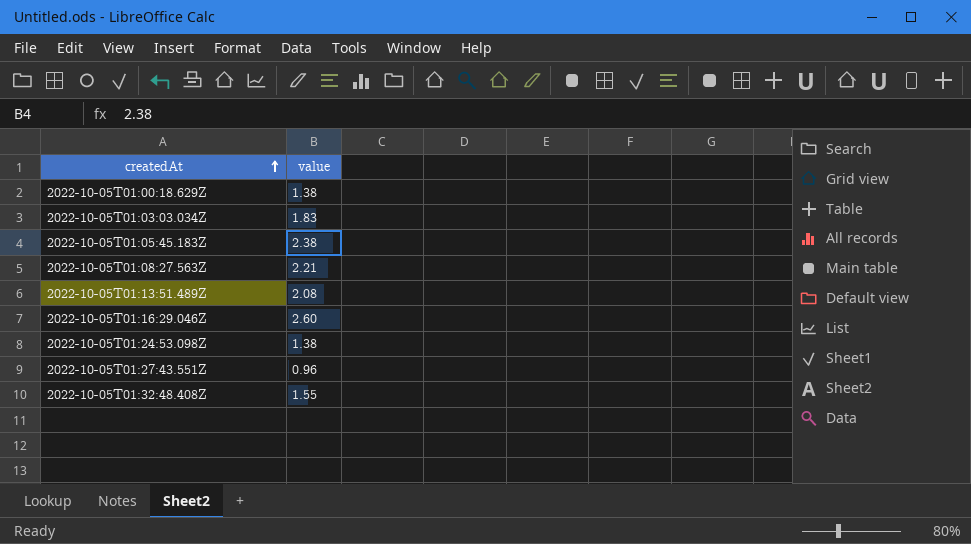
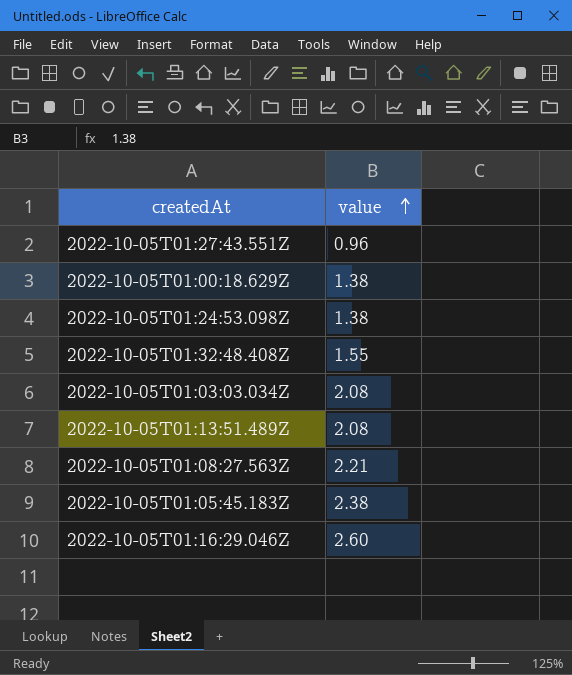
row order: createdAt ascending -> value ascending
2022-10-05T01:03:03.034Z | value: 1.83 -> 2.08

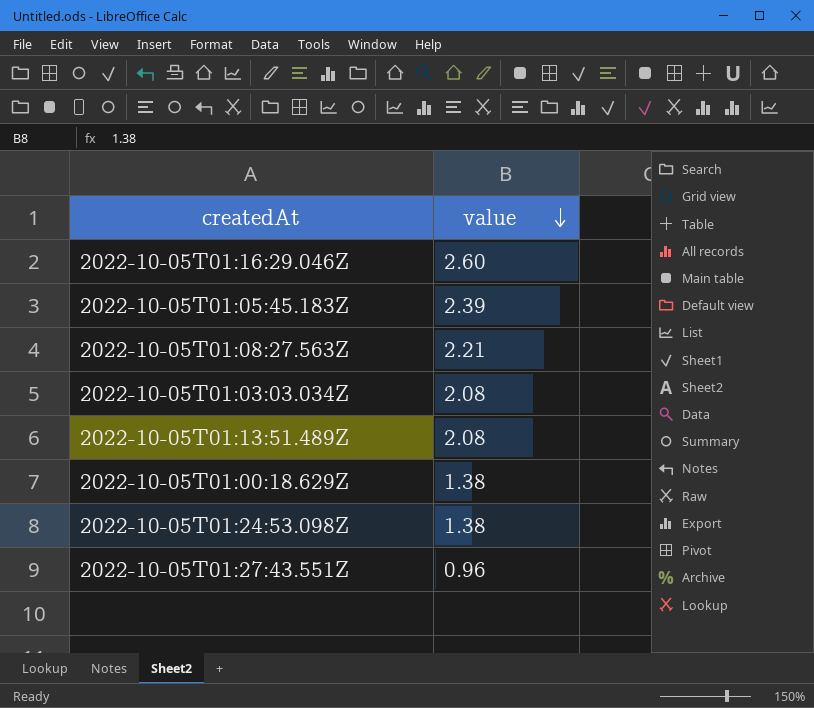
row order: value ascending -> value descending
row 2022-10-05T01:32:48.408Z: 1.55 -> none
2022-10-05T01:05:45.183Z | value: 2.38 -> 2.39

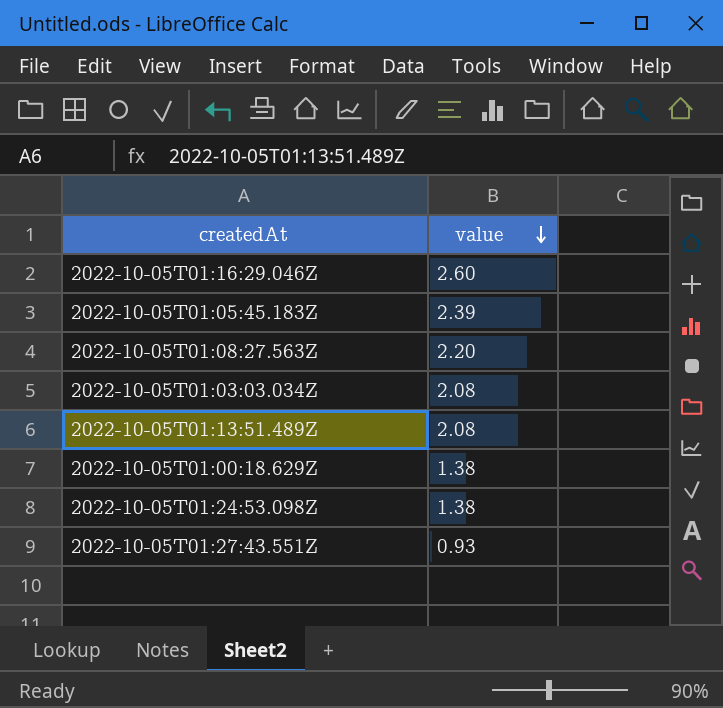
2022-10-05T01:08:27.563Z | value: 2.21 -> 2.20
2022-10-05T01:27:43.551Z | value: 0.96 -> 0.93

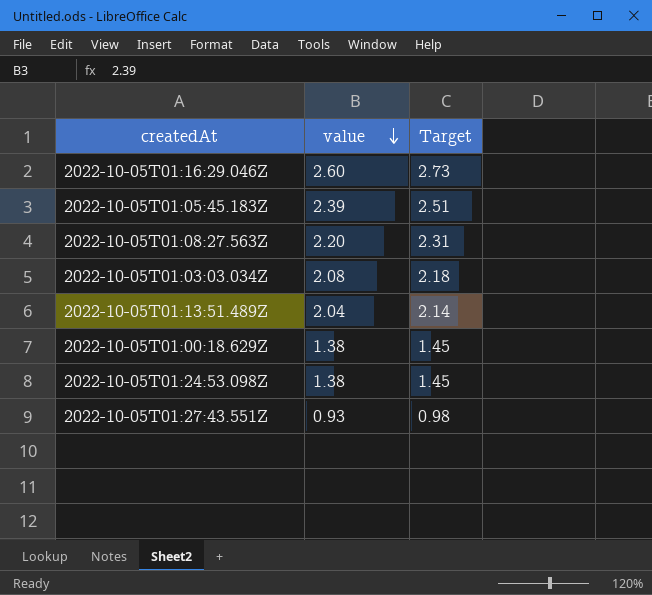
column Target | formula: none -> [value] * 1.05
2022-10-05T01:13:51.489Z | value: 2.08 -> 2.04

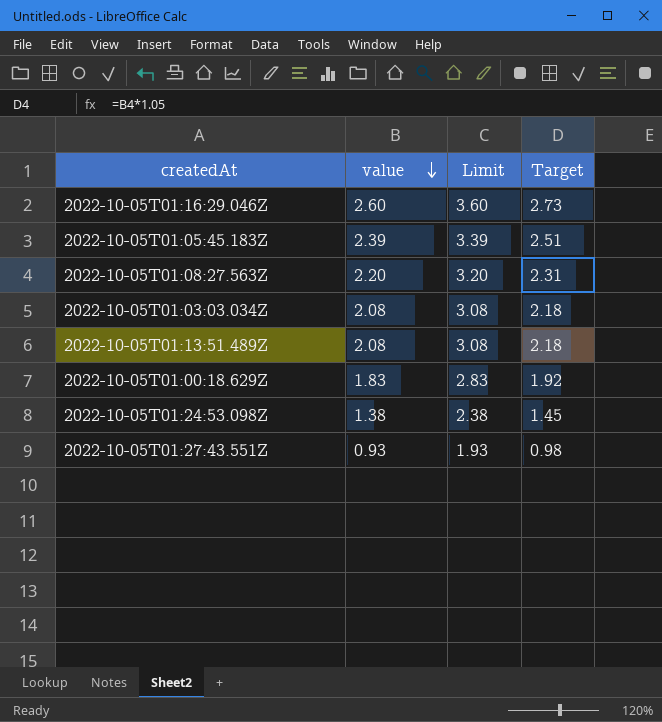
column Limit | formula: none -> [value] + 1
2022-10-05T01:13:51.489Z | value: 2.04 -> 2.08
2022-10-05T01:13:51.489Z | Target: 2.14 -> 2.18
2022-10-05T01:00:18.629Z | value: 1.38 -> 1.83
2022-10-05T01:00:18.629Z | Target: 1.45 -> 1.92

